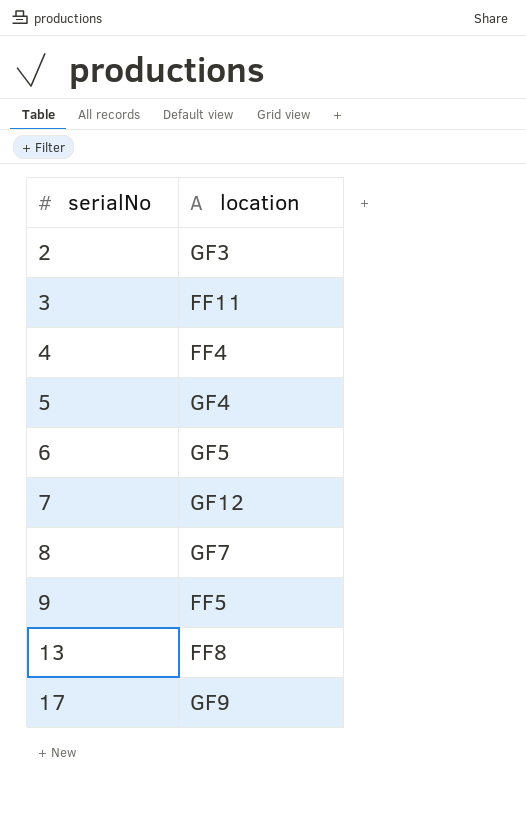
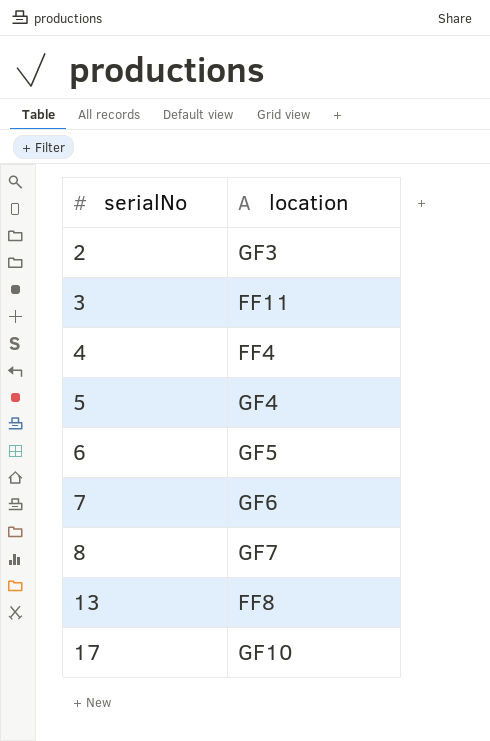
row 9: FF5 -> none
7 | location: GF12 -> GF6
17 | location: GF9 -> GF10

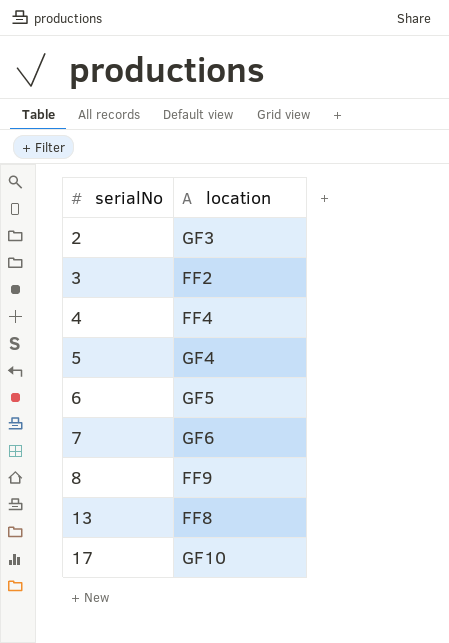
3 | location: FF11 -> FF2
8 | location: GF7 -> FF9

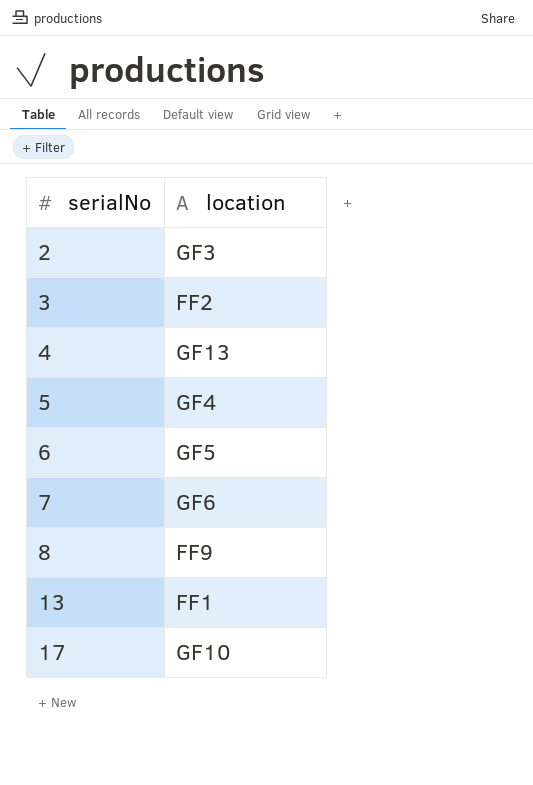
4 | location: FF4 -> GF13
13 | location: FF8 -> FF1

